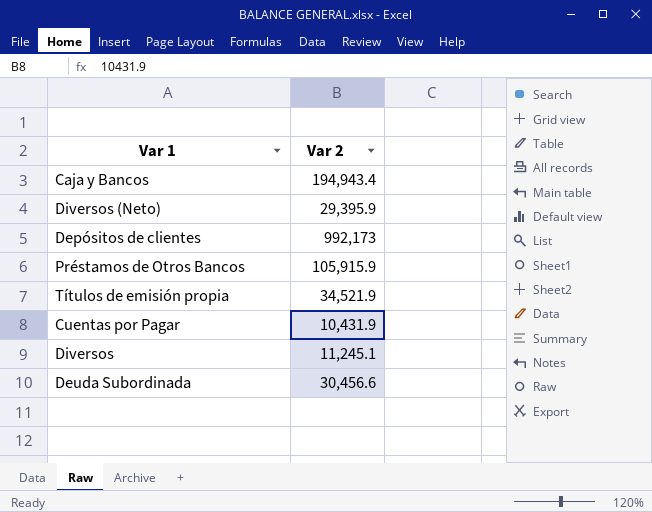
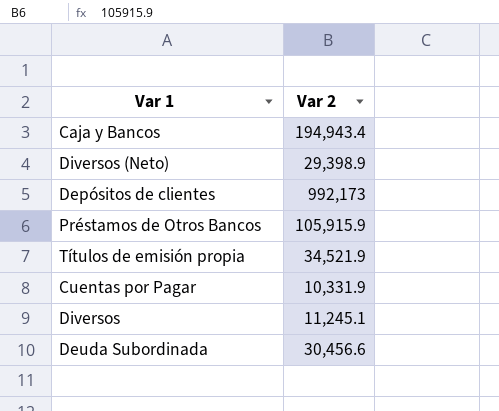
Diversos (Neto) | Var 2: 29,395.9 -> 29,398.9
Cuentas por Pagar | Var 2: 10,431.9 -> 10,331.9

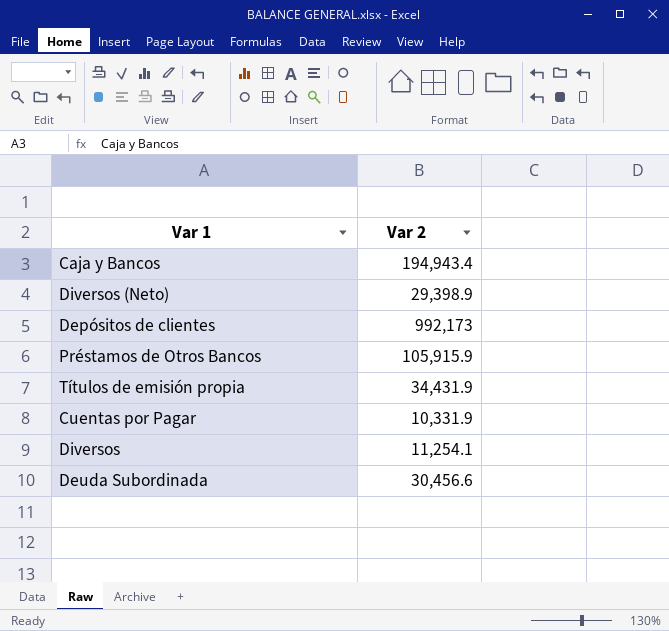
Títulos de emisión propia | Var 2: 34,521.9 -> 34,431.9
Diversos | Var 2: 11,245.1 -> 11,254.1

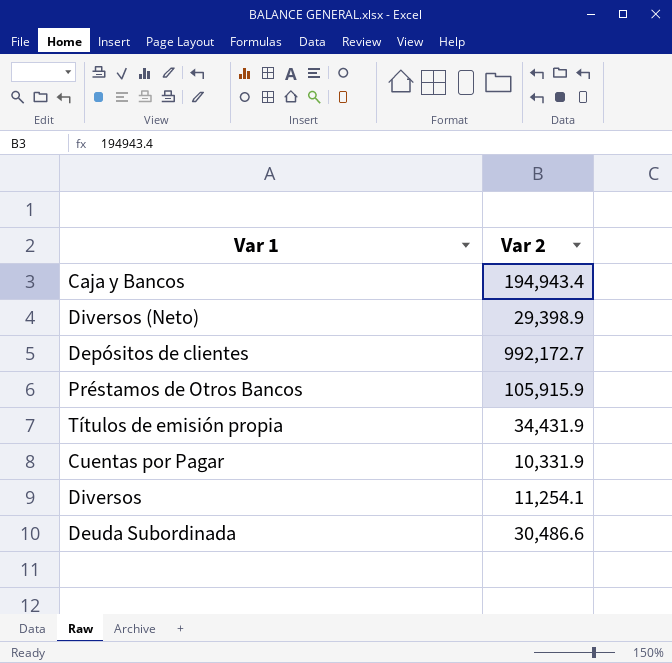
Depósitos de clientes | Var 2: 992,173 -> 992,172.7
Deuda Subordinada | Var 2: 30,456.6 -> 30,486.6

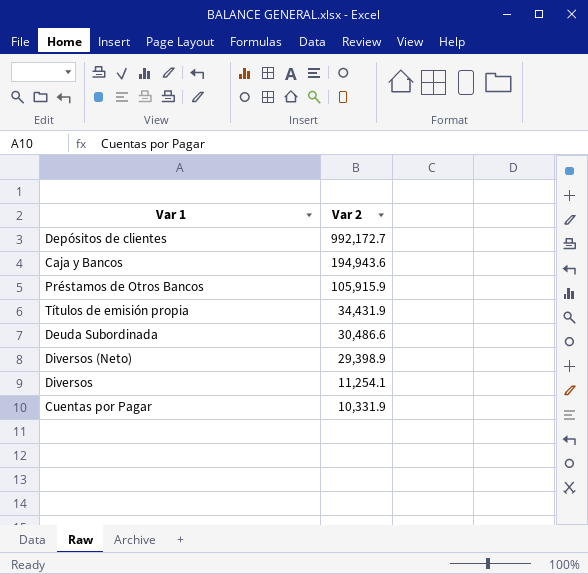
row order: none -> Var 2 descending
Caja y Bancos | Var 2: 194,943.4 -> 194,943.6

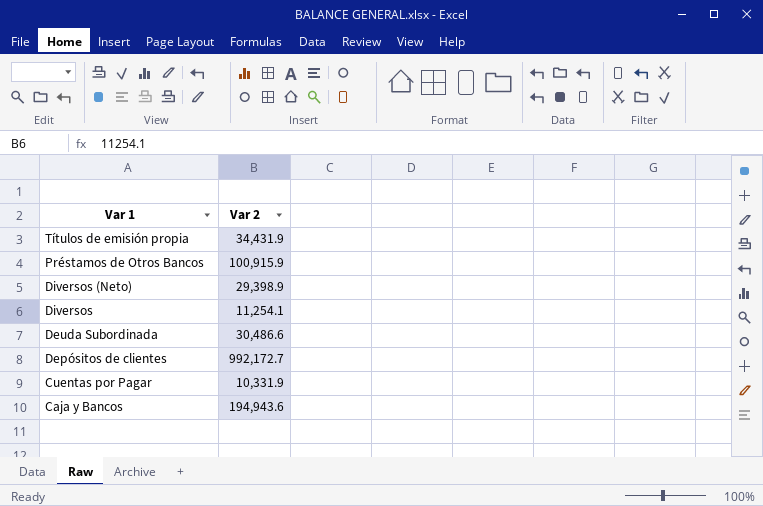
row order: Var 2 descending -> Var 1 descending
Préstamos de Otros Bancos | Var 2: 105,915.9 -> 100,915.9

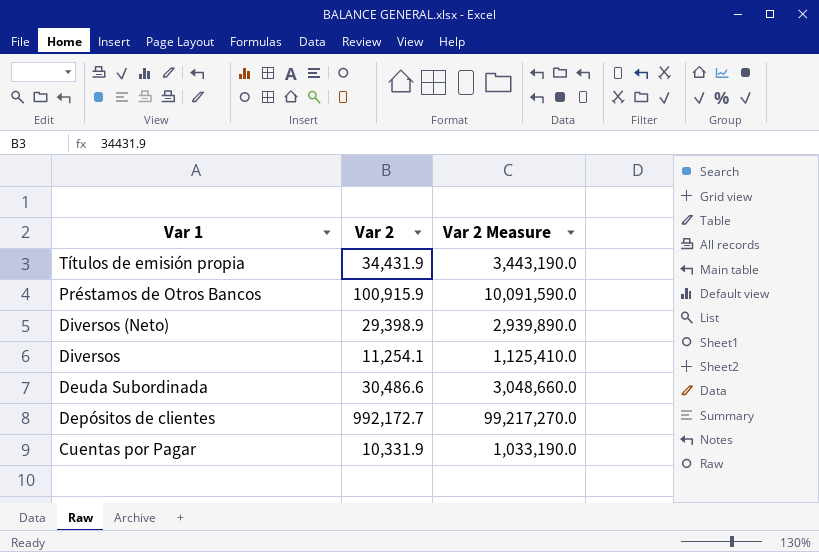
column Var 2 Measure | formula: none -> [Var 2] * 100
row Caja y Bancos: 194,943.6 -> none

